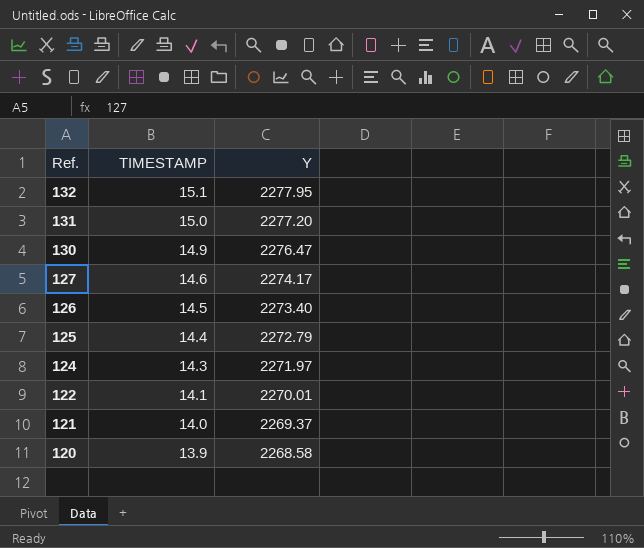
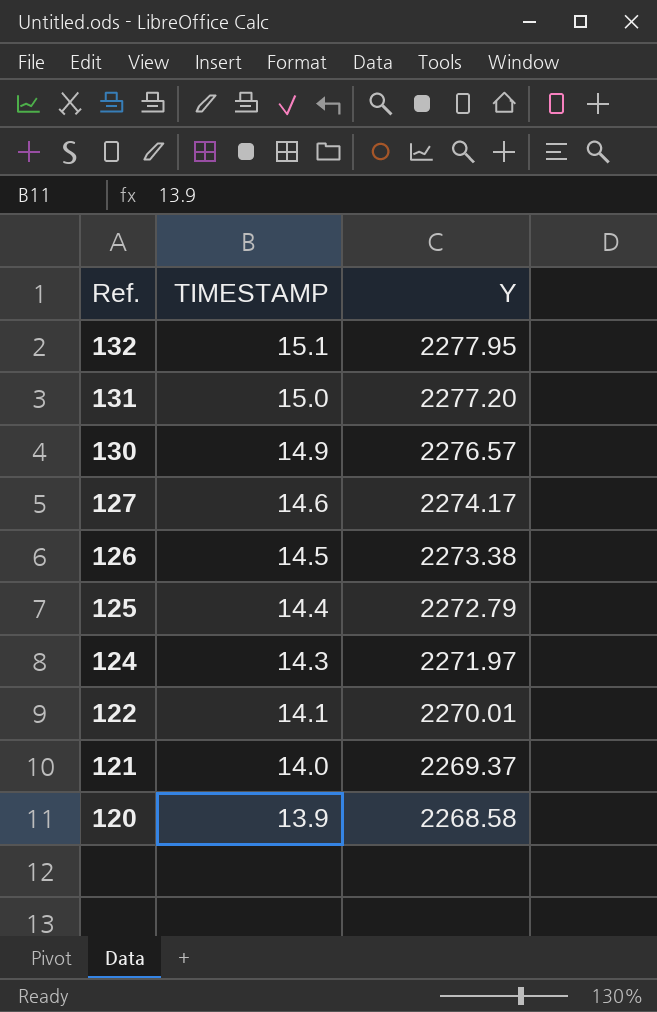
130 | Y: 2276.47 -> 2276.57
126 | Y: 2273.40 -> 2273.38

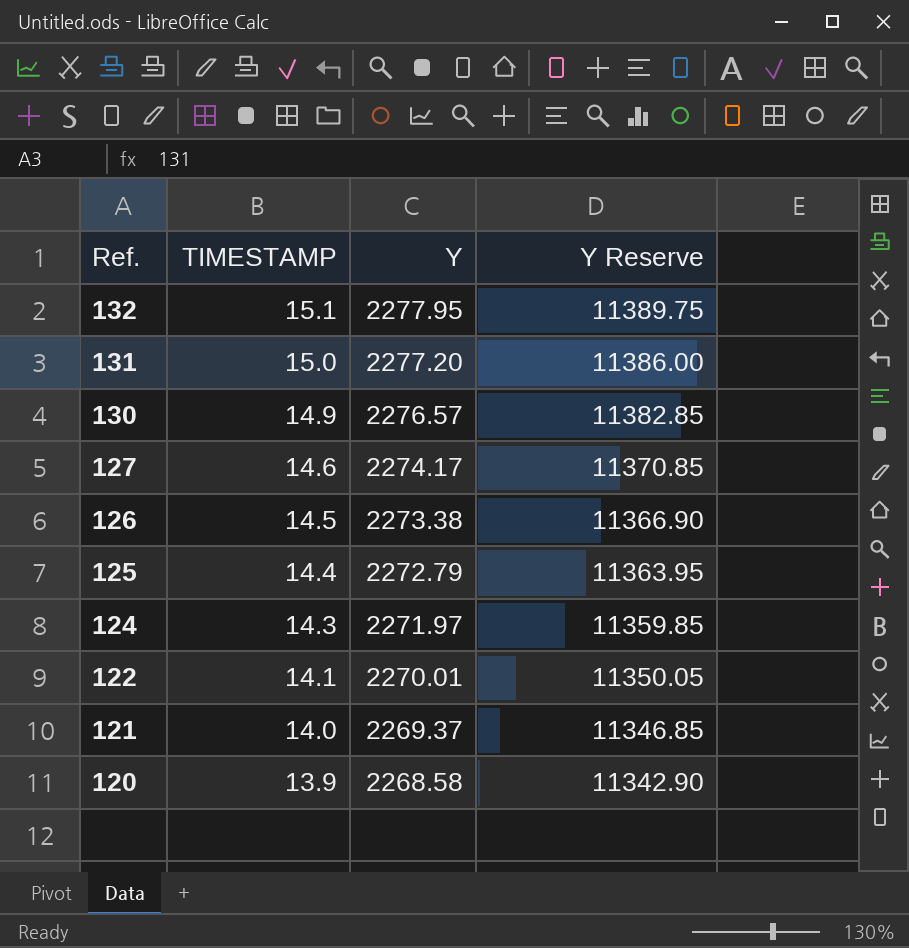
column Y Reserve | formula: none -> [Y] * 5

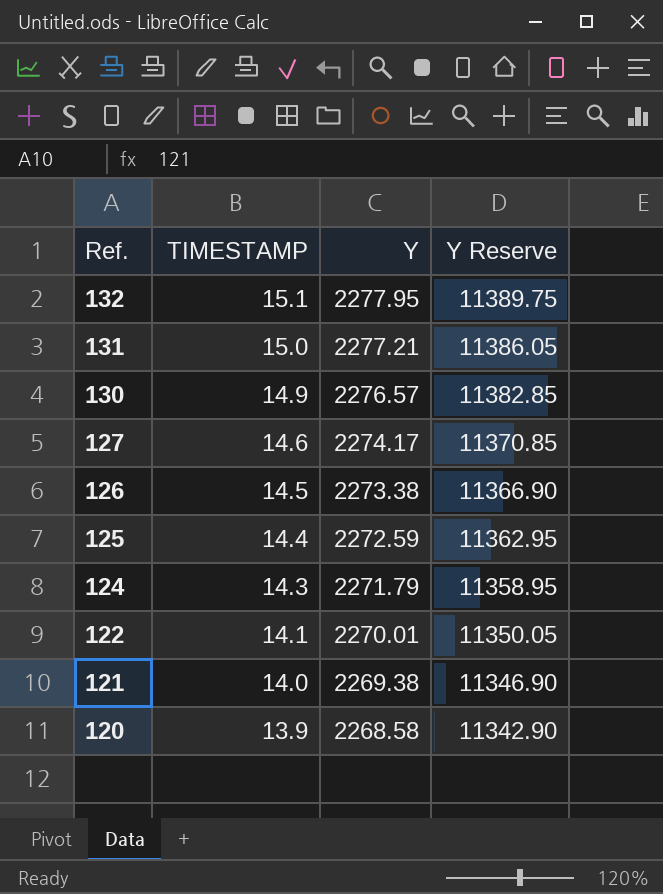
131 | Y: 2277.20 -> 2277.21
131 | Y Reserve: 11386.00 -> 11386.05
125 | Y: 2272.79 -> 2272.59
125 | Y Reserve: 11363.95 -> 11362.95
124 | Y: 2271.97 -> 2271.79
124 | Y Reserve: 11359.85 -> 11358.95
121 | Y: 2269.37 -> 2269.38
121 | Y Reserve: 11346.85 -> 11346.90

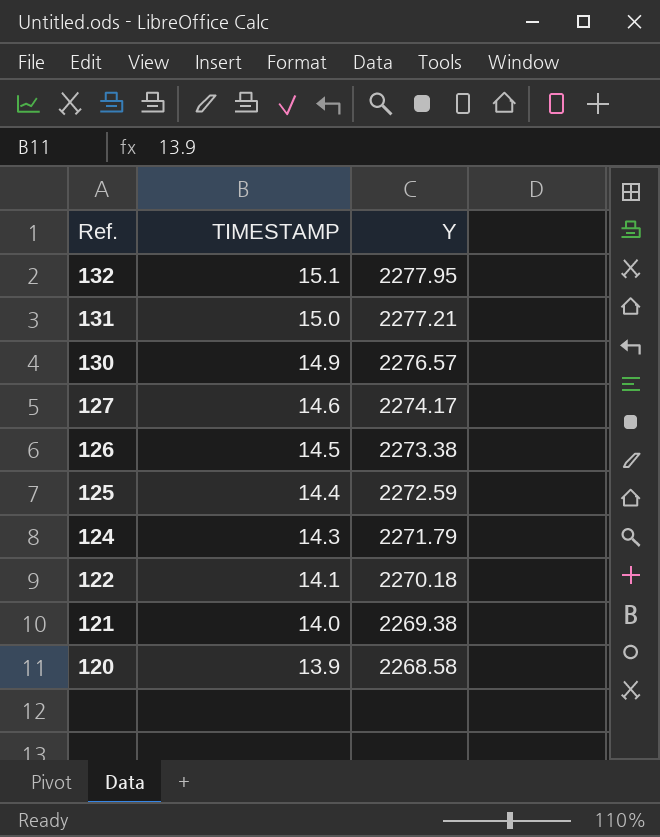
column Y Reserve | formula: [Y] * 5 -> none
122 | Y: 2270.01 -> 2270.18

